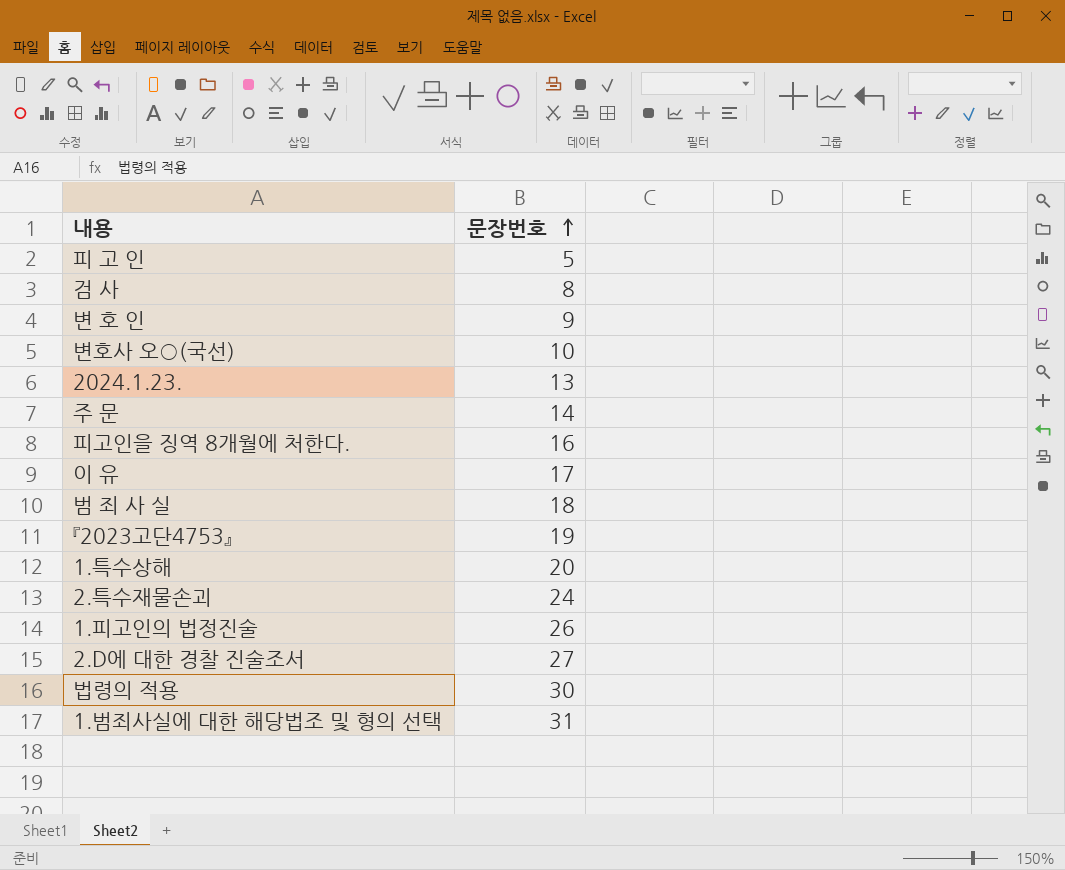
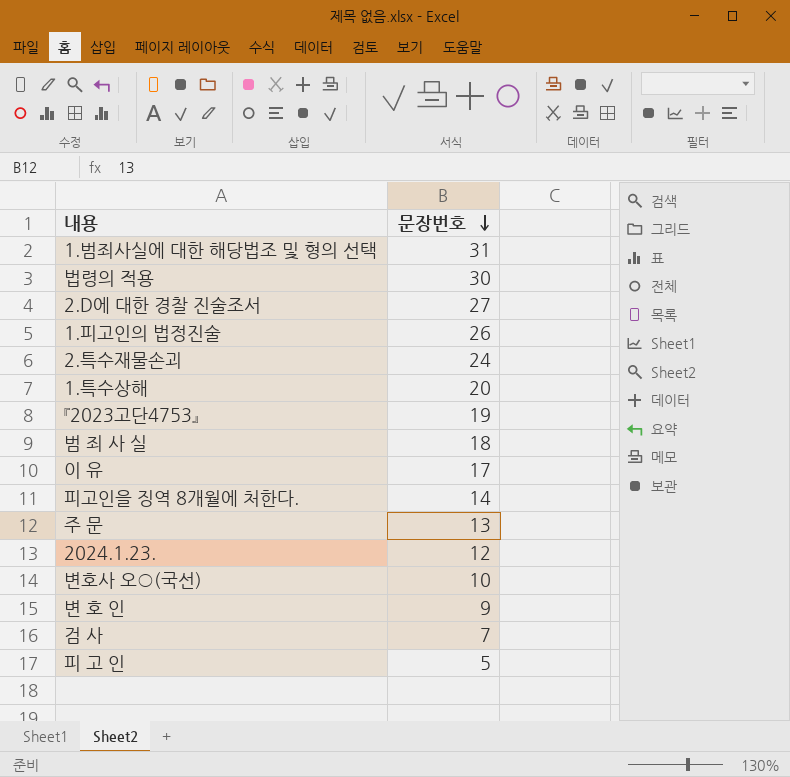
row order: 문장번호 ascending -> 문장번호 descending
피고인을 징역 8개월에 처한다. | 문장번호: 16 -> 14
주 문 | 문장번호: 14 -> 13
2024.1.23. | 문장번호: 13 -> 12
검 사 | 문장번호: 8 -> 7

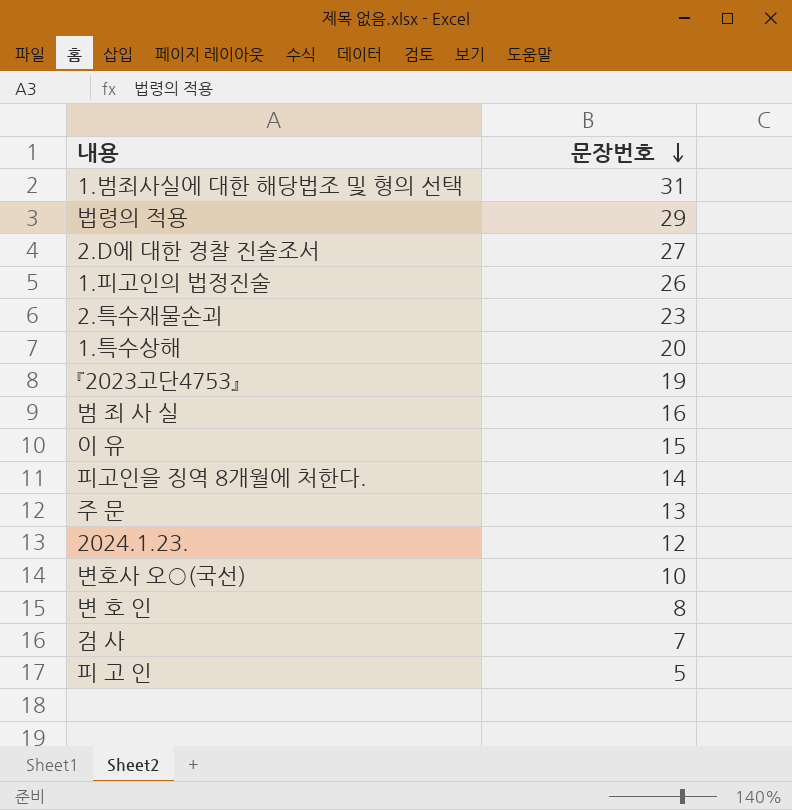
법령의 적용 | 문장번호: 30 -> 29
2.특수재물손괴 | 문장번호: 24 -> 23
범 죄 사 실 | 문장번호: 18 -> 16
이 유 | 문장번호: 17 -> 15
변 호 인 | 문장번호: 9 -> 8

